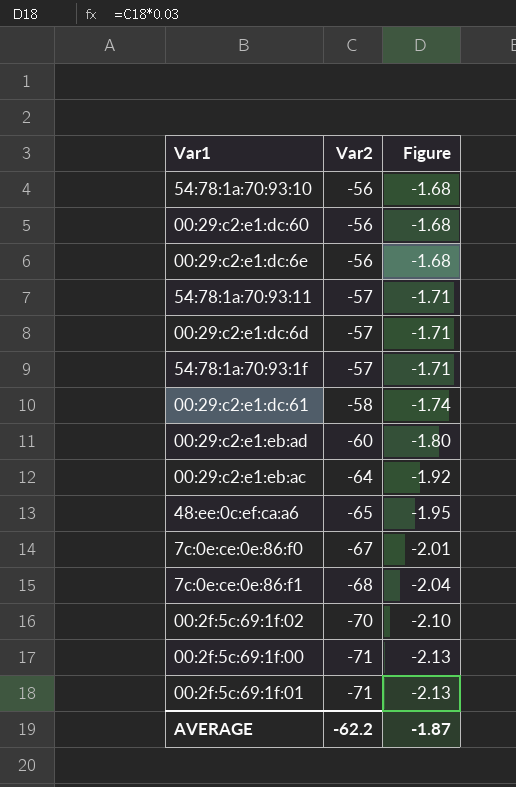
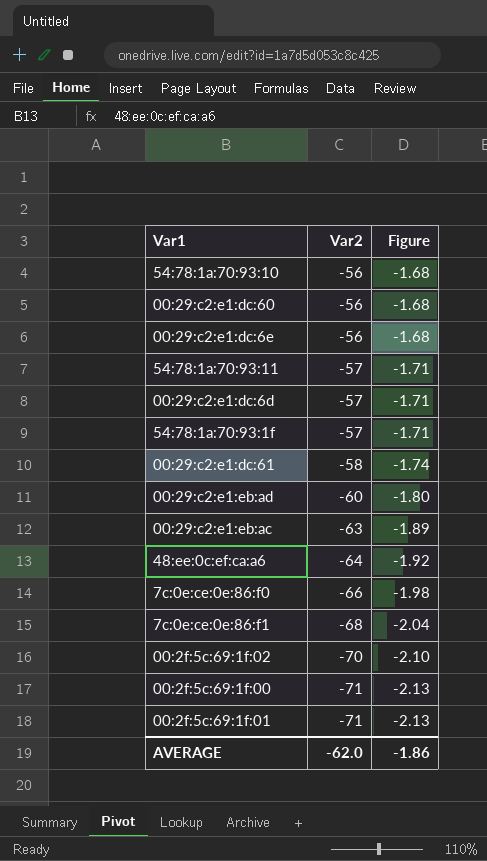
00:29:c2:e1:eb:ac | Var2: -64 -> -63
00:29:c2:e1:eb:ac | Figure: -1.92 -> -1.89
48:ee:0c:ef:ca:a6 | Var2: -65 -> -64
48:ee:0c:ef:ca:a6 | Figure: -1.95 -> -1.92
7c:0e:ce:0e:86:f0 | Var2: -67 -> -66
7c:0e:ce:0e:86:f0 | Figure: -2.01 -> -1.98
AVERAGE | Var2: -62.2 -> -62.0
AVERAGE | Figure: -1.87 -> -1.86

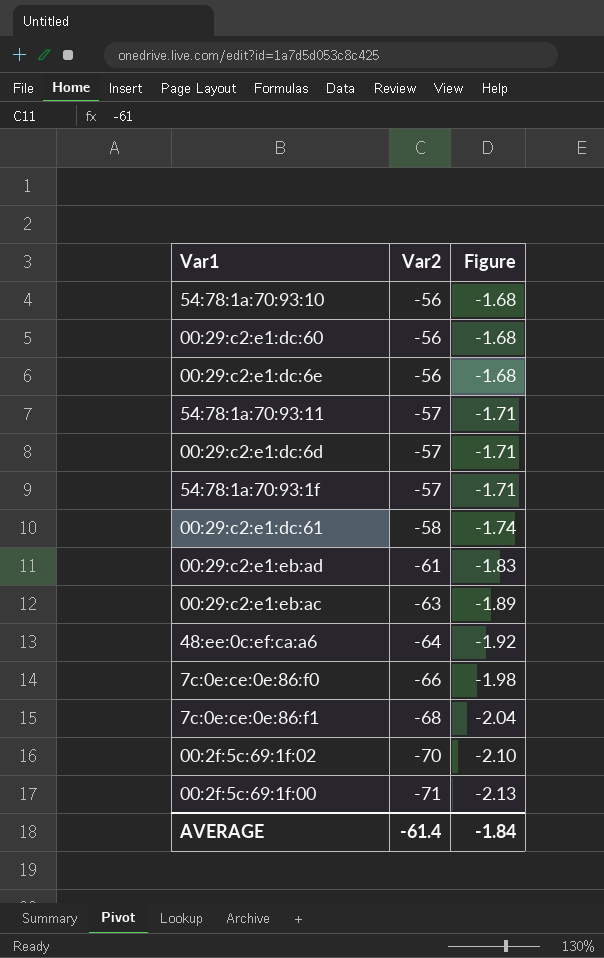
row 00:2f:5c:69:1f:01: -71 | -2.13 -> none
00:29:c2:e1:eb:ad | Var2: -60 -> -61
00:29:c2:e1:eb:ad | Figure: -1.80 -> -1.83
AVERAGE | Var2: -62.0 -> -61.4
AVERAGE | Figure: -1.86 -> -1.84

